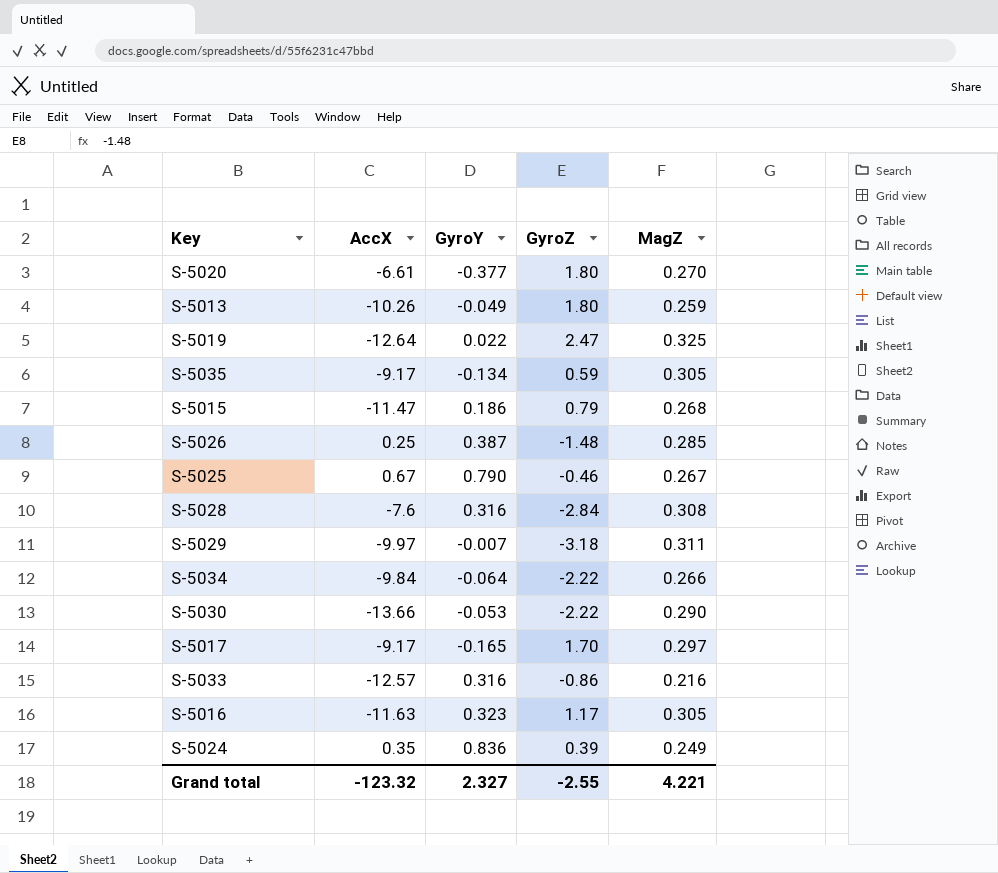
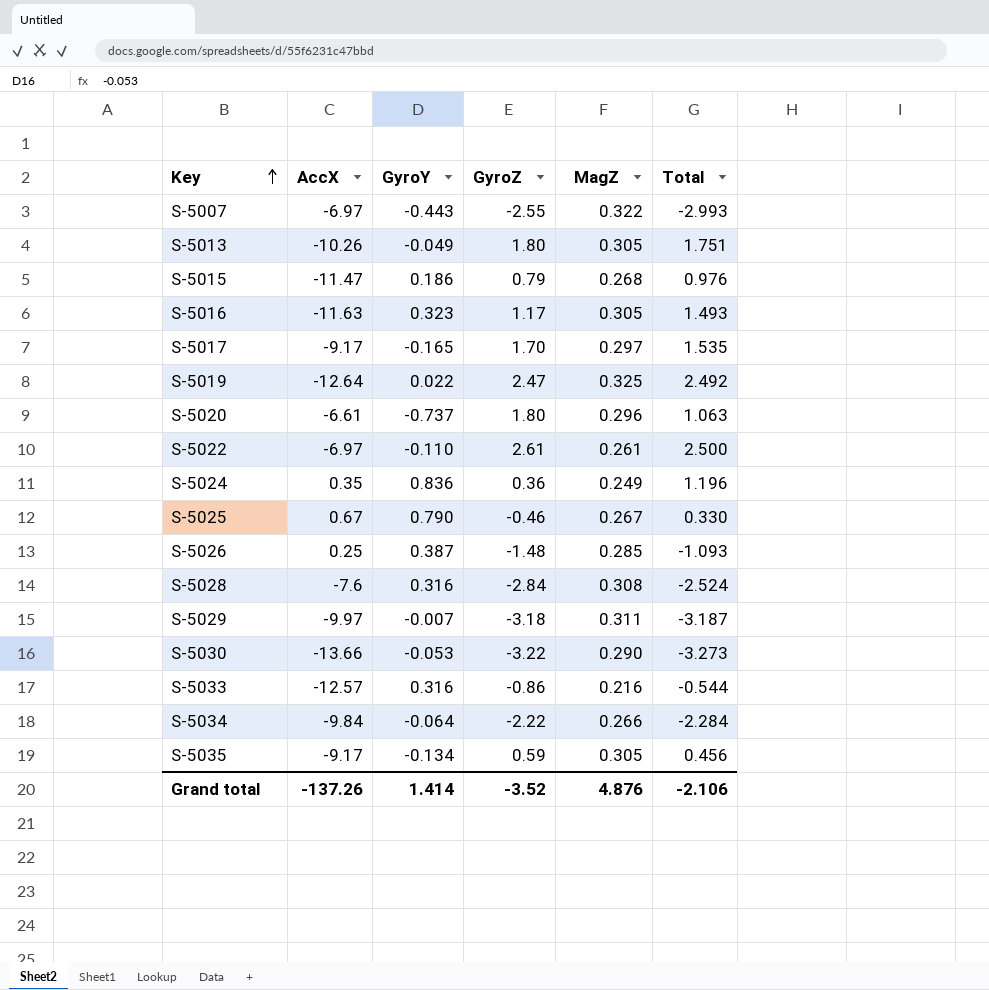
row order: none -> Key ascending
column Total | formula: none -> [GyroY] + [GyroZ]
row S-5007: none -> -6.97 | -0.443 | -2.55 | 0.322 | -2.993
S-5013 | MagZ: 0.259 -> 0.305
S-5020 | GyroY: -0.377 -> -0.737
S-5020 | MagZ: 0.270 -> 0.296
row S-5022: none -> -6.97 | -0.110 | 2.61 | 0.261 | 2.500
S-5024 | GyroZ: 0.39 -> 0.36
S-5030 | GyroZ: -2.22 -> -3.22
Grand total | AccX: -123.32 -> -137.26
Grand total | GyroY: 2.327 -> 1.414
Grand total | GyroZ: -2.55 -> -3.52
Grand total | MagZ: 4.221 -> 4.876

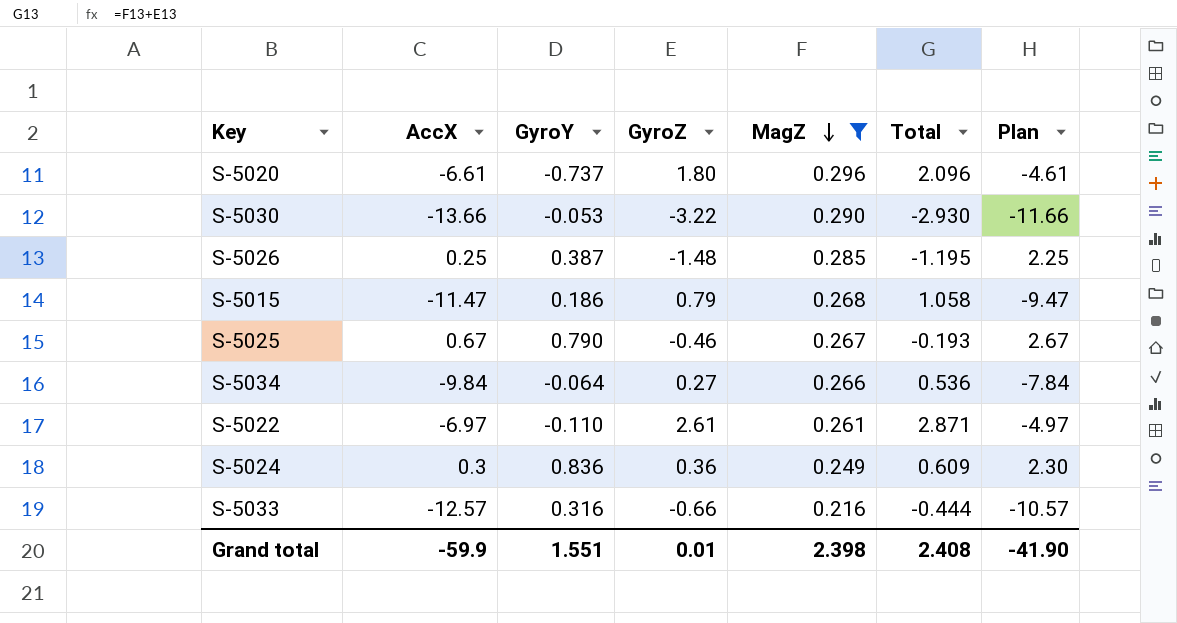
filter: none -> MagZ <= 0.296
row order: Key ascending -> MagZ descending
column Total | formula: [GyroY] + [GyroZ] -> [GyroZ] + [MagZ]
column Plan | formula: none -> [AccX] + 2
S-5034 | GyroZ: -2.22 -> 0.27
S-5024 | AccX: 0.35 -> 0.3
S-5033 | GyroZ: -0.86 -> -0.66
Grand total | AccX: -137.26 -> -59.9
Grand total | GyroY: 1.414 -> 1.551
Grand total | GyroZ: -3.52 -> 0.01
Grand total | MagZ: 4.876 -> 2.398
Grand total | Total: -2.106 -> 2.408

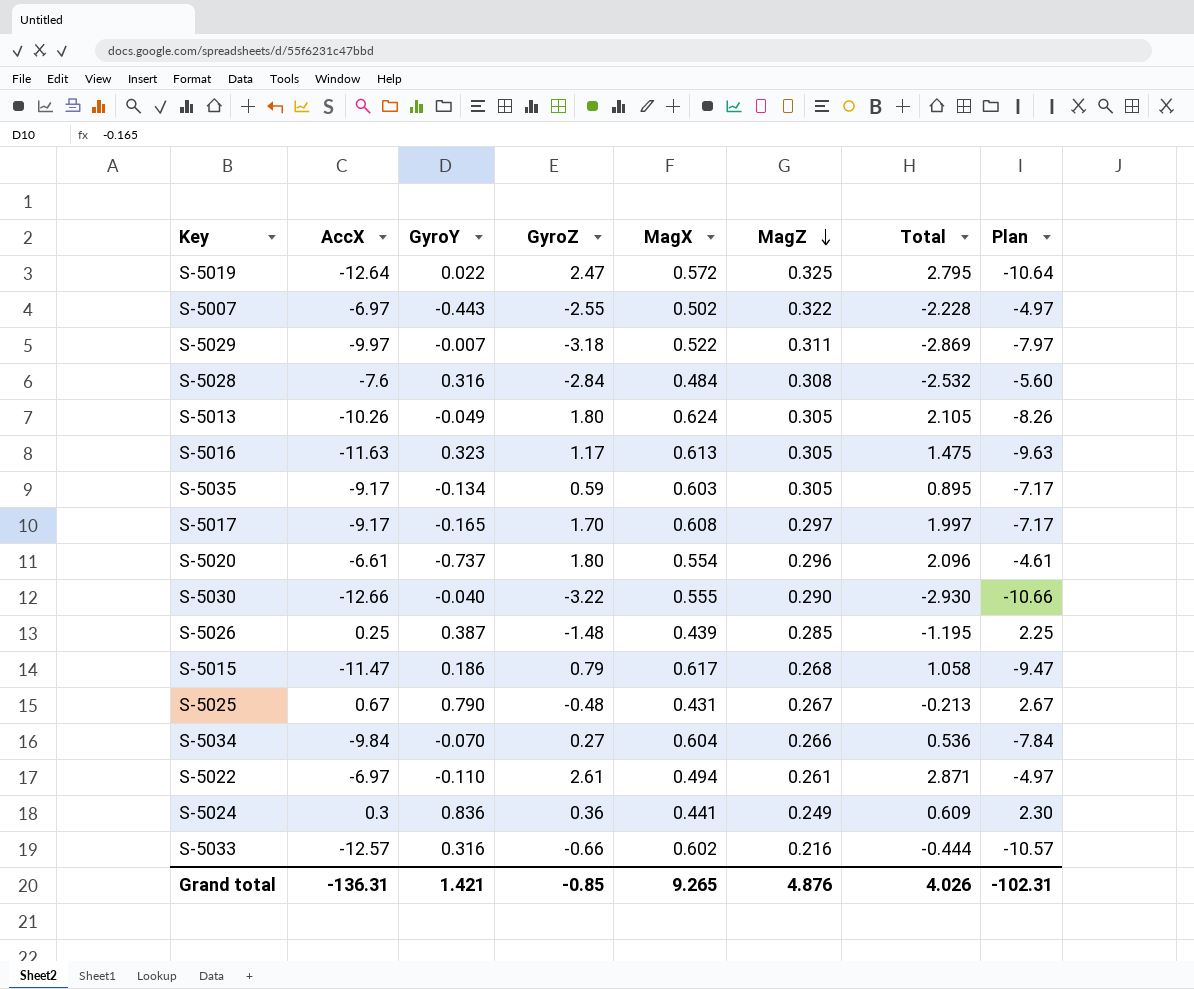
filter: MagZ <= 0.296 -> none
column MagX | position: none -> 5
S-5030 | AccX: -13.66 -> -12.66
S-5030 | GyroY: -0.053 -> -0.040
S-5030 | Plan: -11.66 -> -10.66
S-5025 | GyroZ: -0.46 -> -0.48
S-5025 | Total: -0.193 -> -0.213
S-5034 | GyroY: -0.064 -> -0.070
Grand total | AccX: -59.9 -> -136.31
Grand total | GyroY: 1.551 -> 1.421
Grand total | GyroZ: 0.01 -> -0.85
Grand total | MagZ: 2.398 -> 4.876
Grand total | Total: 2.408 -> 4.026
Grand total | Plan: -41.90 -> -102.31

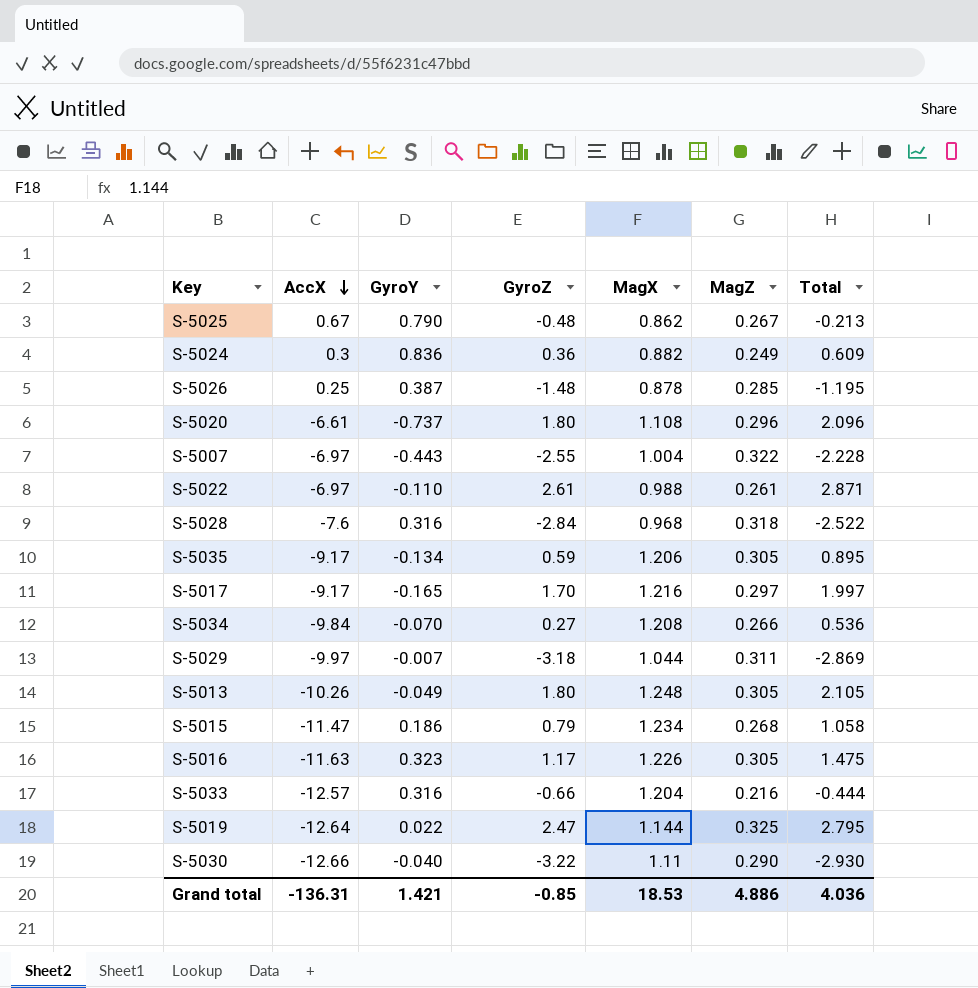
row order: MagZ descending -> AccX descending
column Plan | formula: [AccX] + 2 -> none
S-5025 | MagX: 0.431 -> 0.862
S-5024 | MagX: 0.441 -> 0.882
S-5026 | MagX: 0.439 -> 0.878
S-5020 | MagX: 0.554 -> 1.108
S-5007 | MagX: 0.502 -> 1.004
S-5022 | MagX: 0.494 -> 0.988
S-5028 | MagX: 0.484 -> 0.968
S-5028 | MagZ: 0.308 -> 0.318
S-5028 | Total: -2.532 -> -2.522
S-5035 | MagX: 0.603 -> 1.206
S-5017 | MagX: 0.608 -> 1.216
S-5034 | MagX: 0.604 -> 1.208
S-5029 | MagX: 0.522 -> 1.044
S-5013 | MagX: 0.624 -> 1.248
S-5015 | MagX: 0.617 -> 1.234
S-5016 | MagX: 0.613 -> 1.226
S-5033 | MagX: 0.602 -> 1.204
S-5019 | MagX: 0.572 -> 1.144
S-5030 | MagX: 0.555 -> 1.11
Grand total | MagX: 9.265 -> 18.53
Grand total | MagZ: 4.876 -> 4.886
Grand total | Total: 4.026 -> 4.036

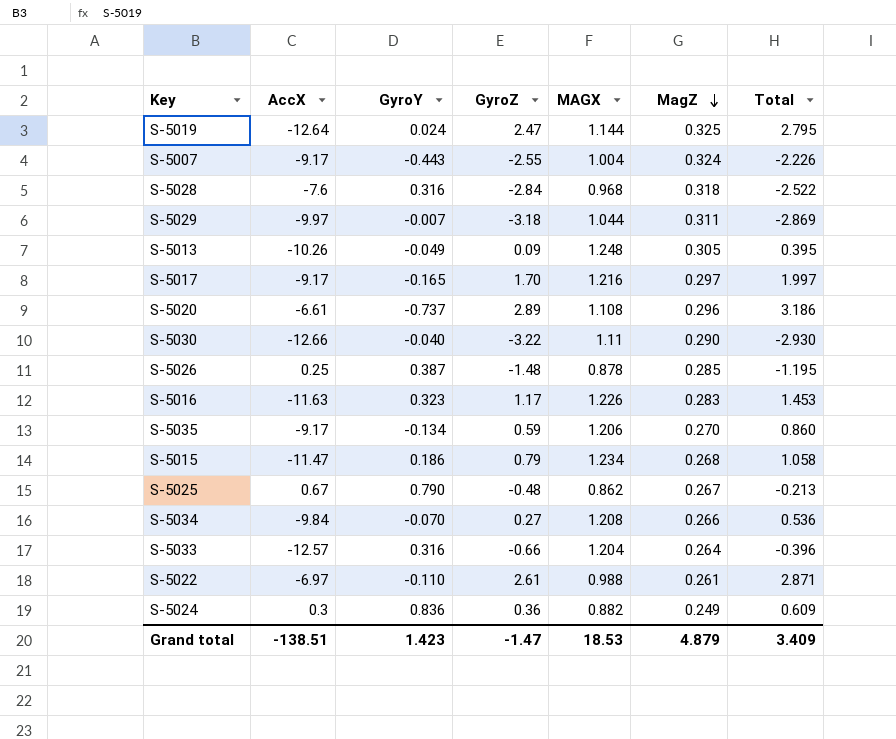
row order: AccX descending -> MagZ descending
column name: MagX -> MAGX
S-5019 | GyroY: 0.022 -> 0.024
S-5007 | AccX: -6.97 -> -9.17
S-5007 | MagZ: 0.322 -> 0.324
S-5007 | Total: -2.228 -> -2.226
S-5013 | GyroZ: 1.80 -> 0.09
S-5013 | Total: 2.105 -> 0.395
S-5020 | GyroZ: 1.80 -> 2.89
S-5020 | Total: 2.096 -> 3.186
S-5016 | MagZ: 0.305 -> 0.283
S-5016 | Total: 1.475 -> 1.453
S-5035 | MagZ: 0.305 -> 0.270
S-5035 | Total: 0.895 -> 0.860
S-5033 | MagZ: 0.216 -> 0.264
S-5033 | Total: -0.444 -> -0.396
Grand total | AccX: -136.31 -> -138.51
Grand total | GyroY: 1.421 -> 1.423
Grand total | GyroZ: -0.85 -> -1.47
Grand total | MagZ: 4.886 -> 4.879
Grand total | Total: 4.036 -> 3.409

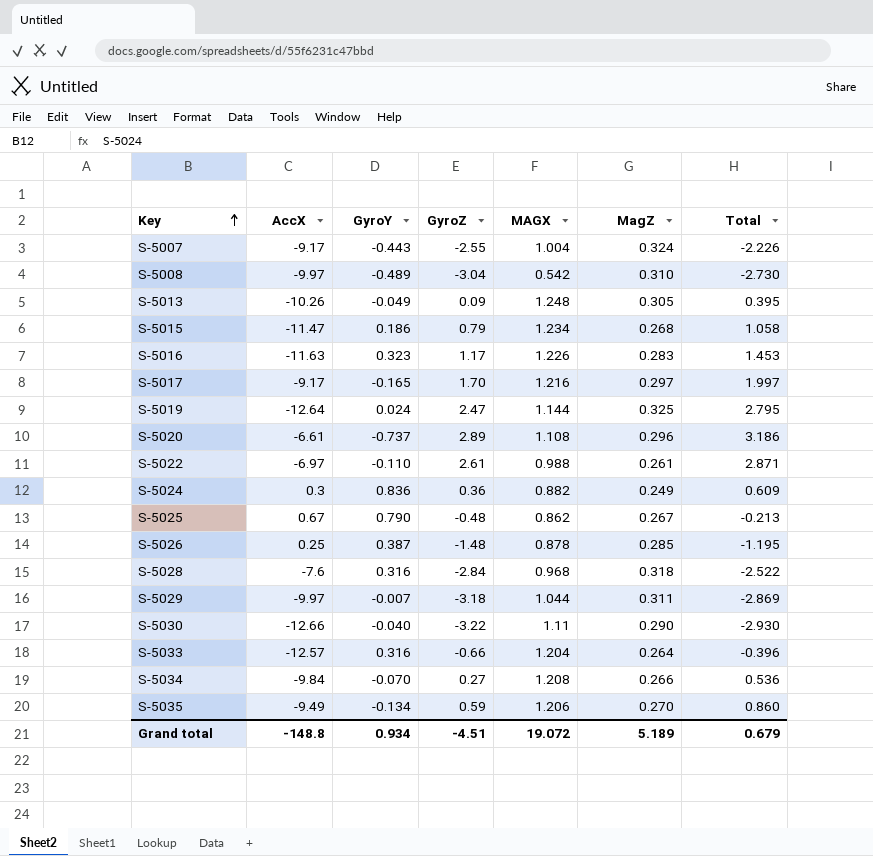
row order: MagZ descending -> Key ascending
row S-5008: none -> -9.97 | -0.489 | -3.04 | 0.542 | 0.310 | -2.730
S-5035 | AccX: -9.17 -> -9.49
Grand total | AccX: -138.51 -> -148.8
Grand total | GyroY: 1.423 -> 0.934
Grand total | GyroZ: -1.47 -> -4.51
Grand total | MAGX: 18.53 -> 19.072
Grand total | MagZ: 4.879 -> 5.189
Grand total | Total: 3.409 -> 0.679

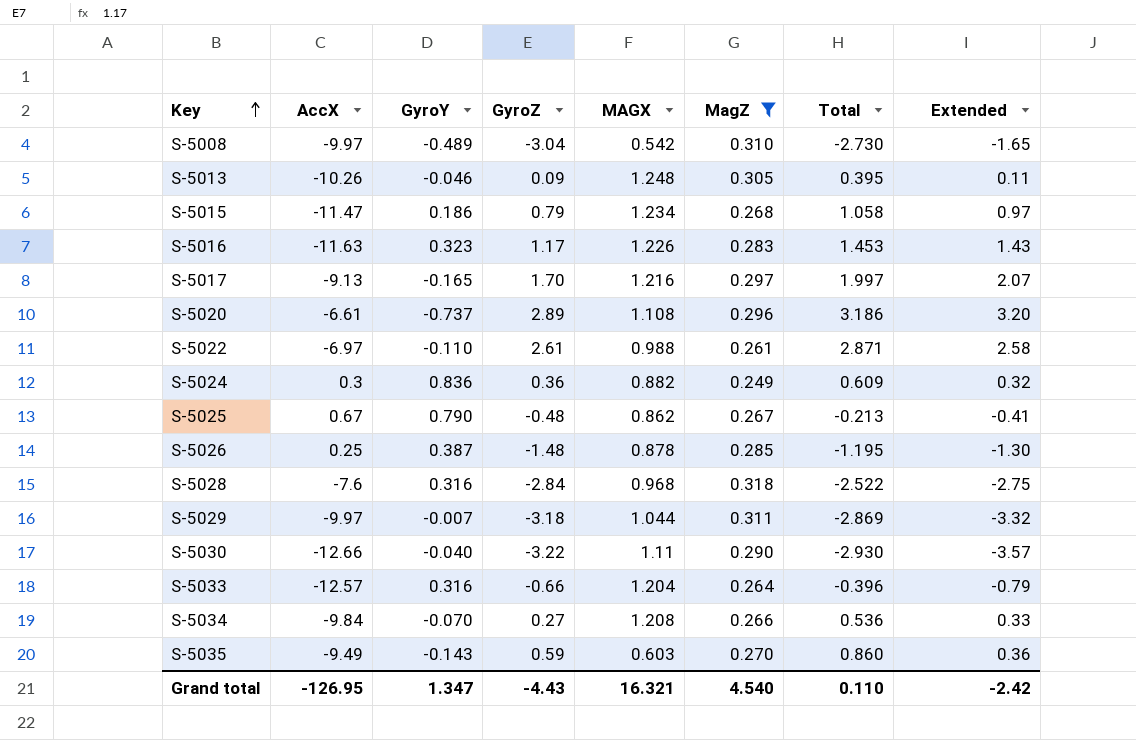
filter: none -> MagZ <= 0.318
column Extended | formula: none -> [GyroZ] * [MAGX]
S-5013 | GyroY: -0.049 -> -0.046
S-5017 | AccX: -9.17 -> -9.13
S-5035 | GyroY: -0.134 -> -0.143
S-5035 | MAGX: 1.206 -> 0.603
Grand total | AccX: -148.8 -> -126.95
Grand total | GyroY: 0.934 -> 1.347
Grand total | GyroZ: -4.51 -> -4.43
Grand total | MAGX: 19.072 -> 16.321
Grand total | MagZ: 5.189 -> 4.540
Grand total | Total: 0.679 -> 0.110

